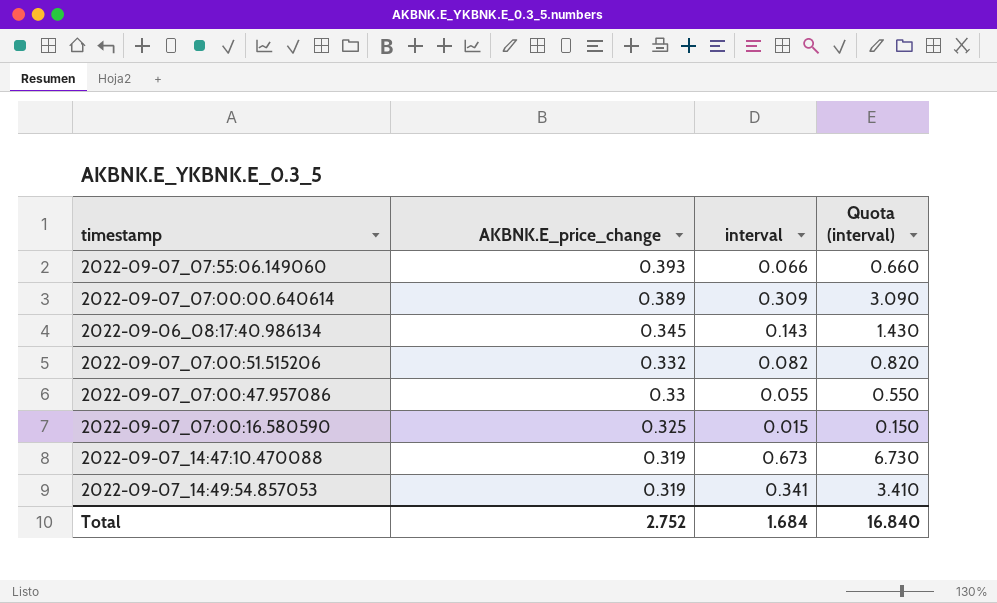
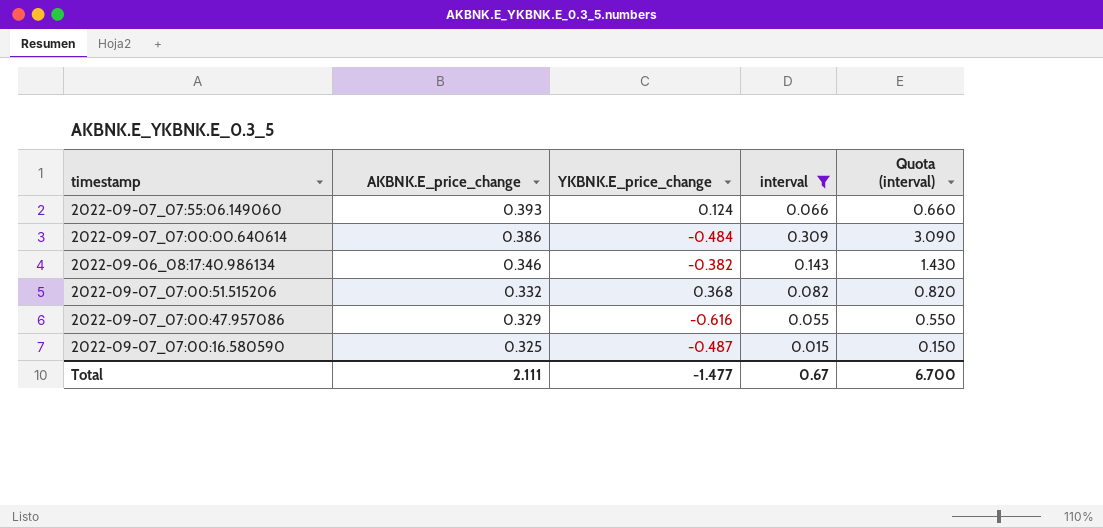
filter: none -> interval <= 0.309
column YKBNK.E_price_change | position: none -> 3
2022-09-07_07:00:00.640614 | AKBNK.E_price_change: 0.389 -> 0.386
2022-09-06_08:17:40.986134 | AKBNK.E_price_change: 0.345 -> 0.346
2022-09-07_07:00:47.957086 | AKBNK.E_price_change: 0.33 -> 0.329
Total | AKBNK.E_price_change: 2.752 -> 2.111
Total | interval: 1.684 -> 0.67
Total | Quota (interval): 16.840 -> 6.700

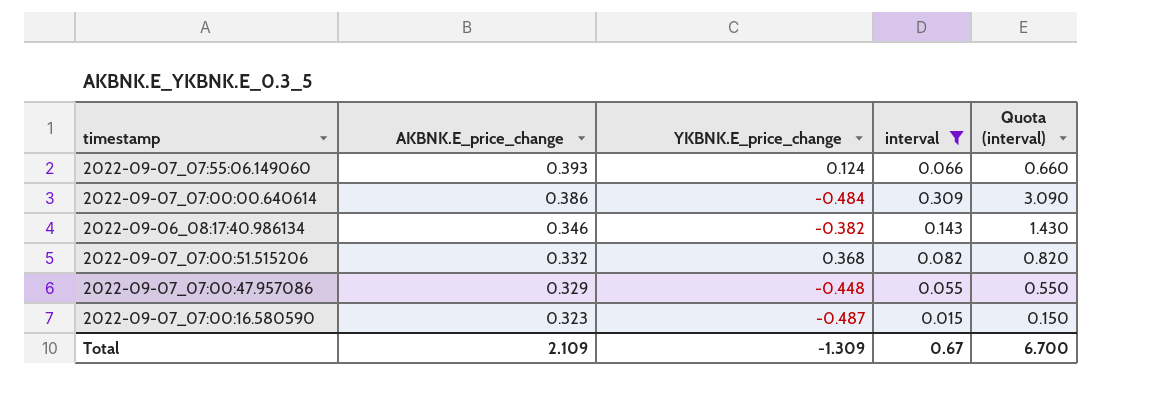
2022-09-07_07:00:47.957086 | YKBNK.E_price_change: -0.616 -> -0.448
2022-09-07_07:00:16.580590 | AKBNK.E_price_change: 0.325 -> 0.323
Total | AKBNK.E_price_change: 2.111 -> 2.109
Total | YKBNK.E_price_change: -1.477 -> -1.309

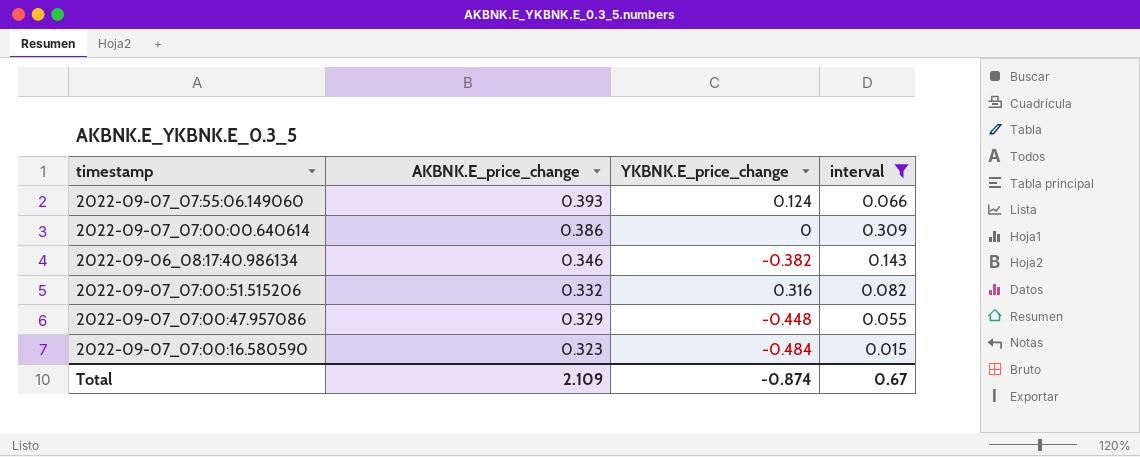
column Quota (interval) | formula: [interval] * 10 -> none
2022-09-07_07:00:00.640614 | YKBNK.E_price_change: -0.484 -> 0
2022-09-07_07:00:51.515206 | YKBNK.E_price_change: 0.368 -> 0.316
2022-09-07_07:00:16.580590 | YKBNK.E_price_change: -0.487 -> -0.484
Total | YKBNK.E_price_change: -1.309 -> -0.874

